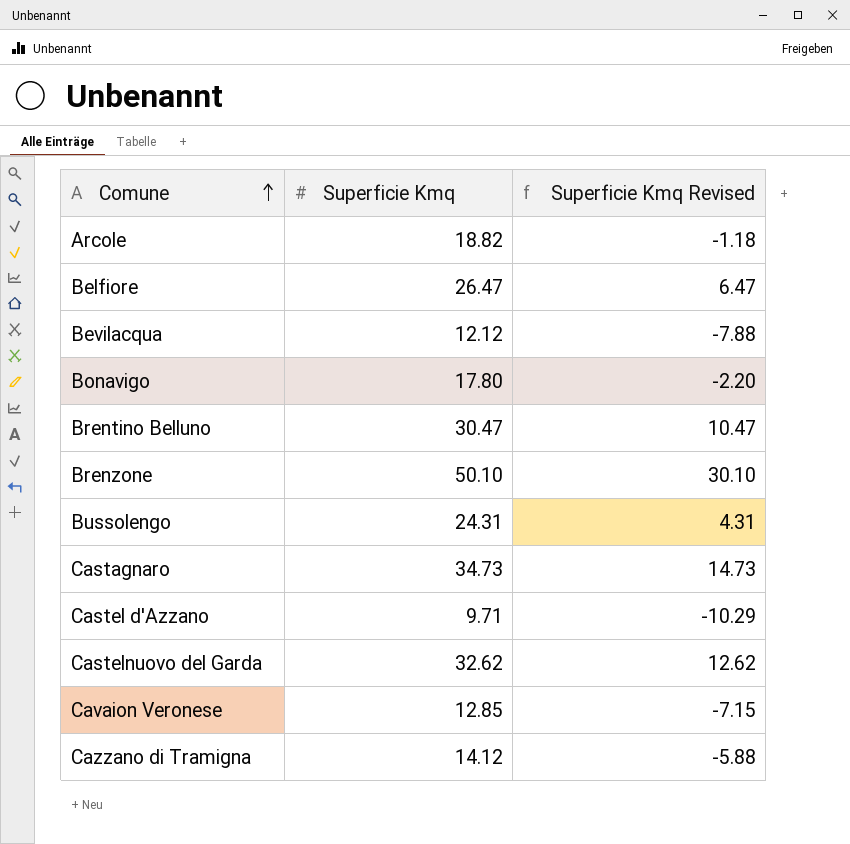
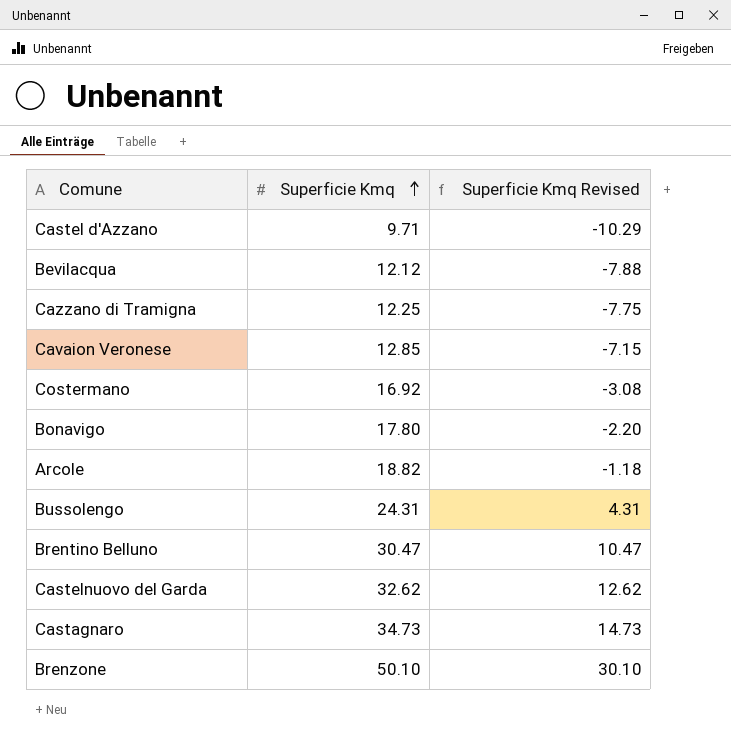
row order: Comune ascending -> Superficie Kmq ascending
row Belfiore: 26.47 | 6.47 -> none
Cazzano di Tramigna | Superficie Kmq: 14.12 -> 12.25
Cazzano di Tramigna | Superficie Kmq Revised: -5.88 -> -7.75
row Costermano: none -> 16.92 | -3.08

